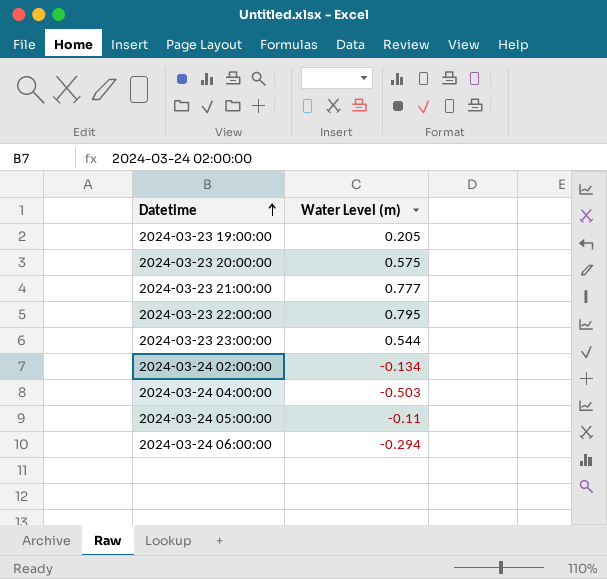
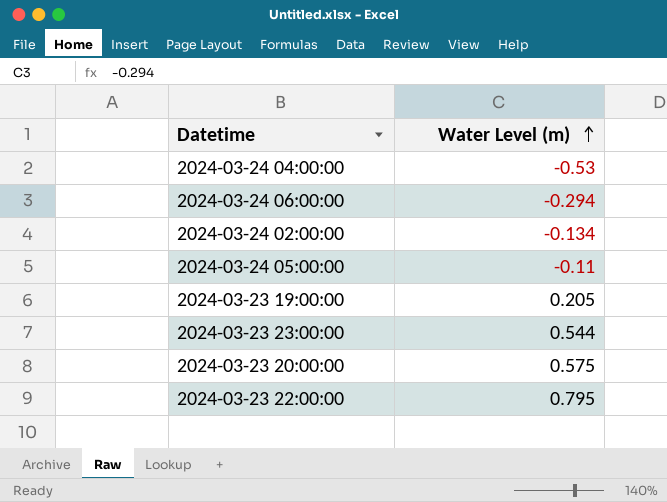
row order: Datetime ascending -> Water Level (m) ascending
row 2024-03-23 21:00:00: 0.777 -> none
2024-03-24 04:00:00 | Water Level (m): -0.503 -> -0.53

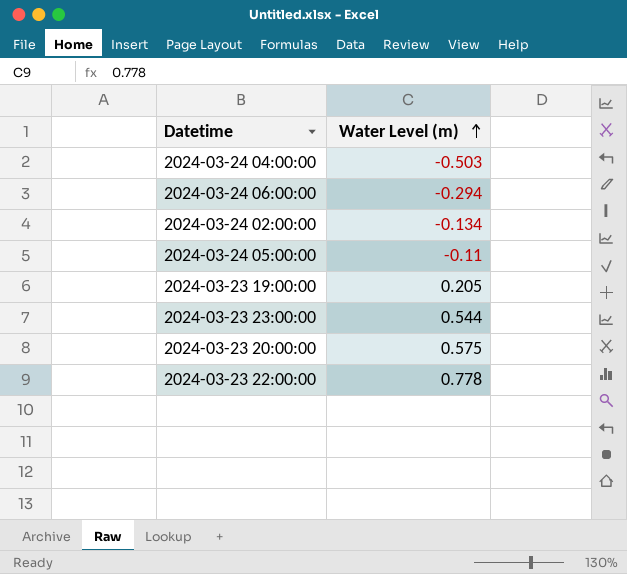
2024-03-24 04:00:00 | Water Level (m): -0.53 -> -0.503
2024-03-23 22:00:00 | Water Level (m): 0.795 -> 0.778

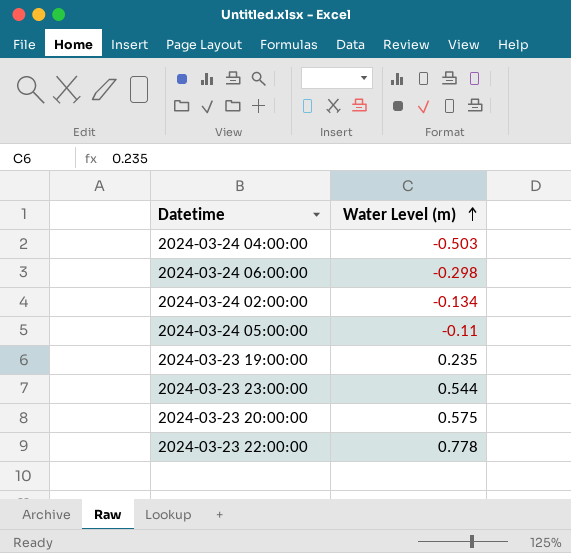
2024-03-24 06:00:00 | Water Level (m): -0.294 -> -0.298
2024-03-23 19:00:00 | Water Level (m): 0.205 -> 0.235

